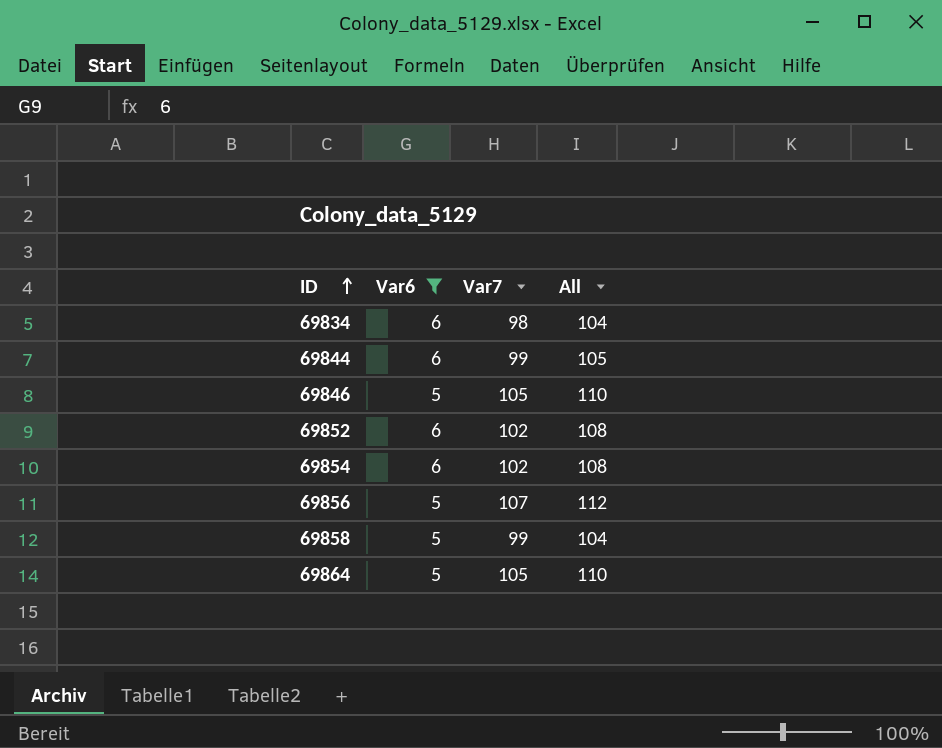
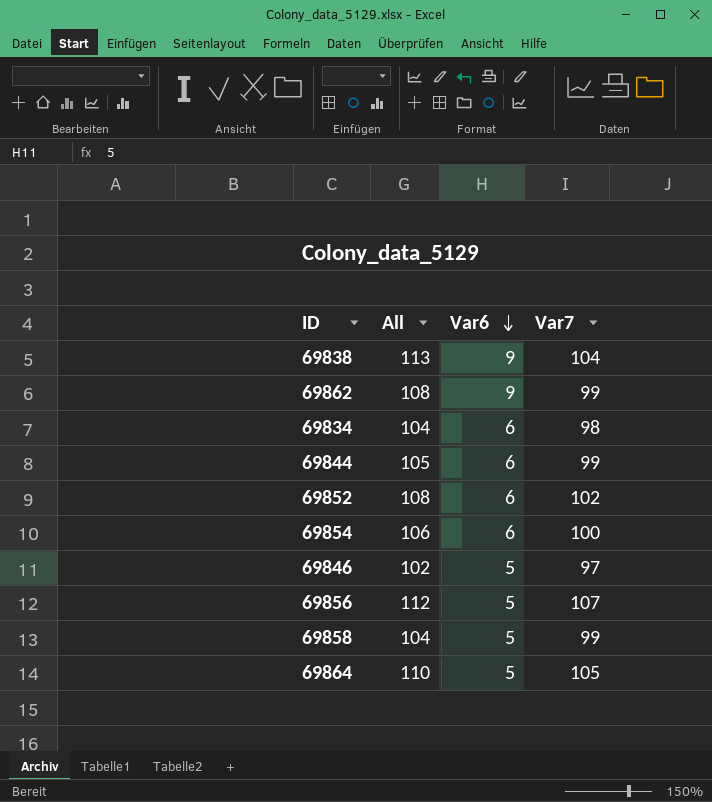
filter: Var6 != 9 -> none
row order: ID ascending -> Var6 descending
column All | position: 4 -> 2
69854 | All: 108 -> 106
69854 | Var7: 102 -> 100
69846 | All: 110 -> 102
69846 | Var7: 105 -> 97

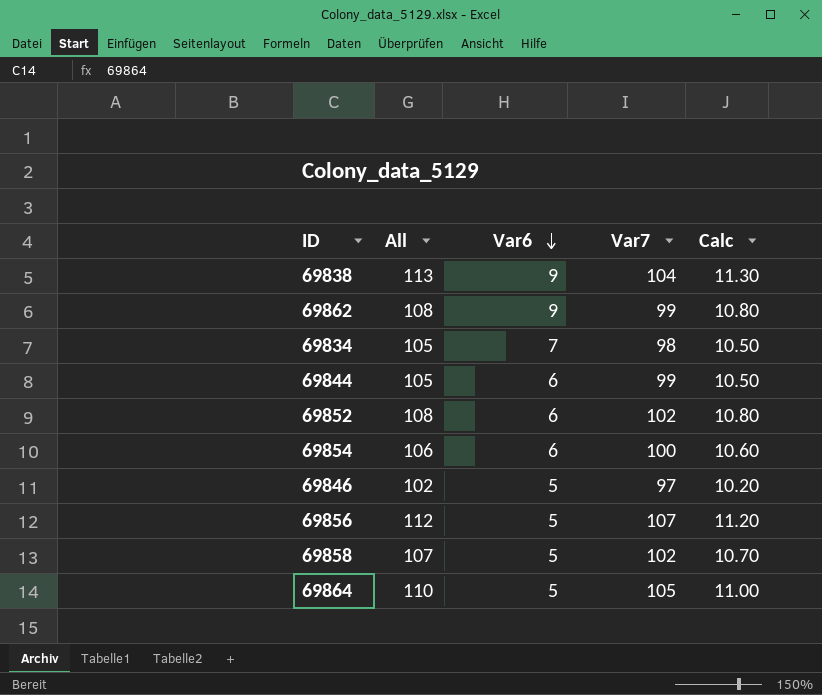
column Calc | formula: none -> [All] * 0.1
69834 | All: 104 -> 105
69834 | Var6: 6 -> 7
69858 | All: 104 -> 107
69858 | Var7: 99 -> 102

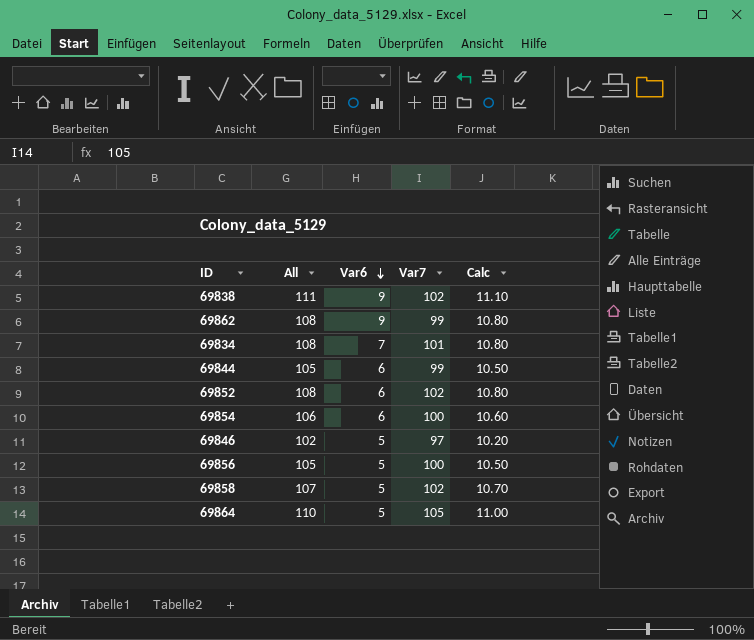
69838 | All: 113 -> 111
69838 | Var7: 104 -> 102
69838 | Calc: 11.30 -> 11.10
69834 | All: 105 -> 108
69834 | Var7: 98 -> 101
69834 | Calc: 10.50 -> 10.80
69856 | All: 112 -> 105
69856 | Var7: 107 -> 100
69856 | Calc: 11.20 -> 10.50

